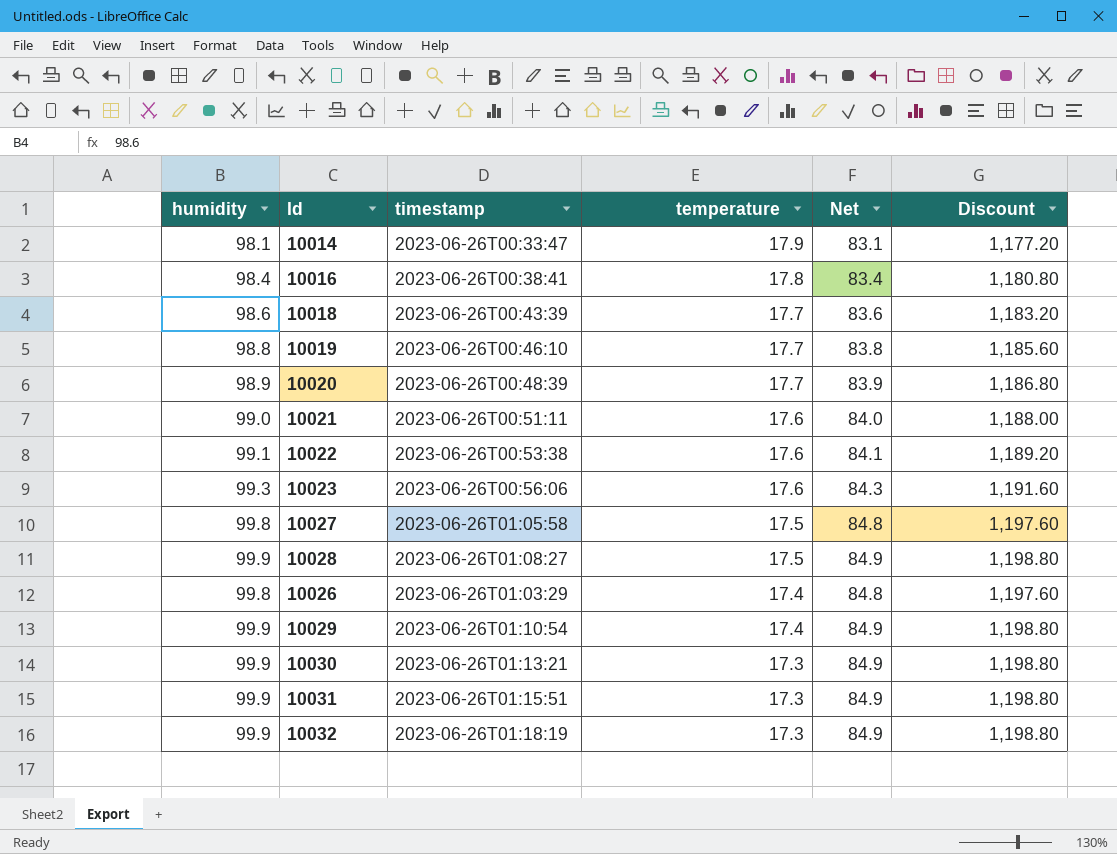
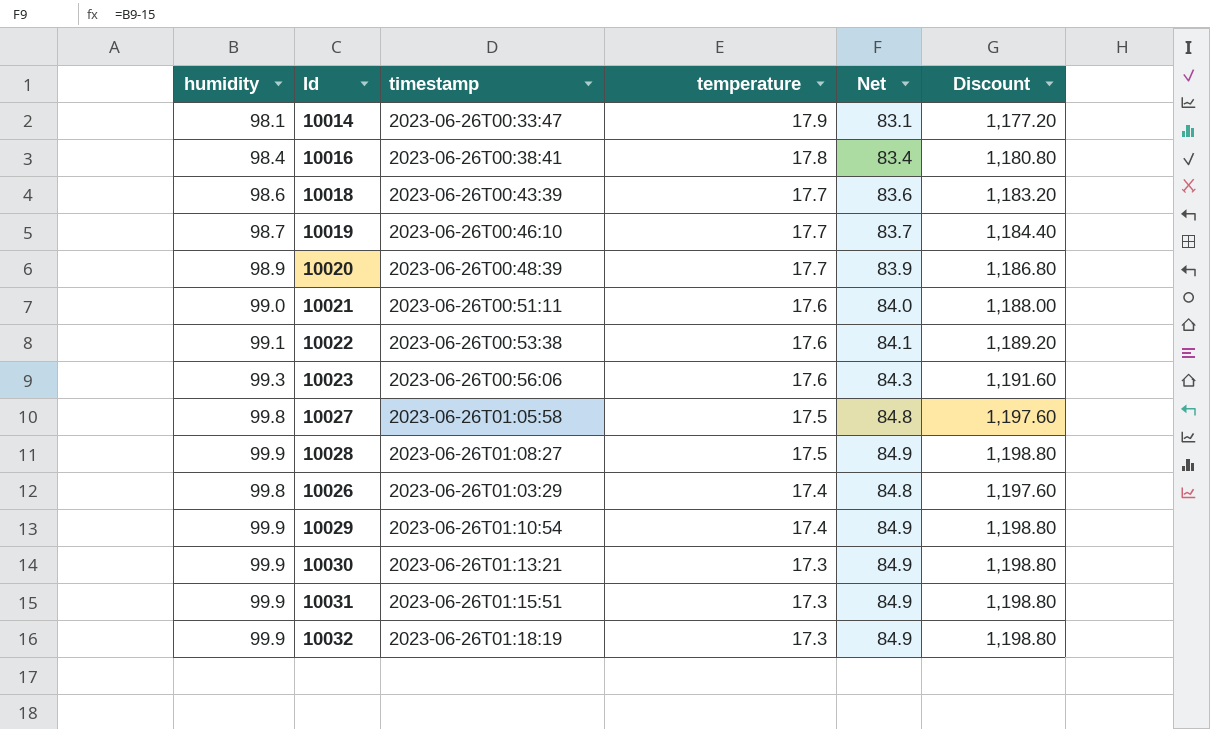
10019 | humidity: 98.8 -> 98.7
10019 | Net: 83.8 -> 83.7
10019 | Discount: 1,185.60 -> 1,184.40

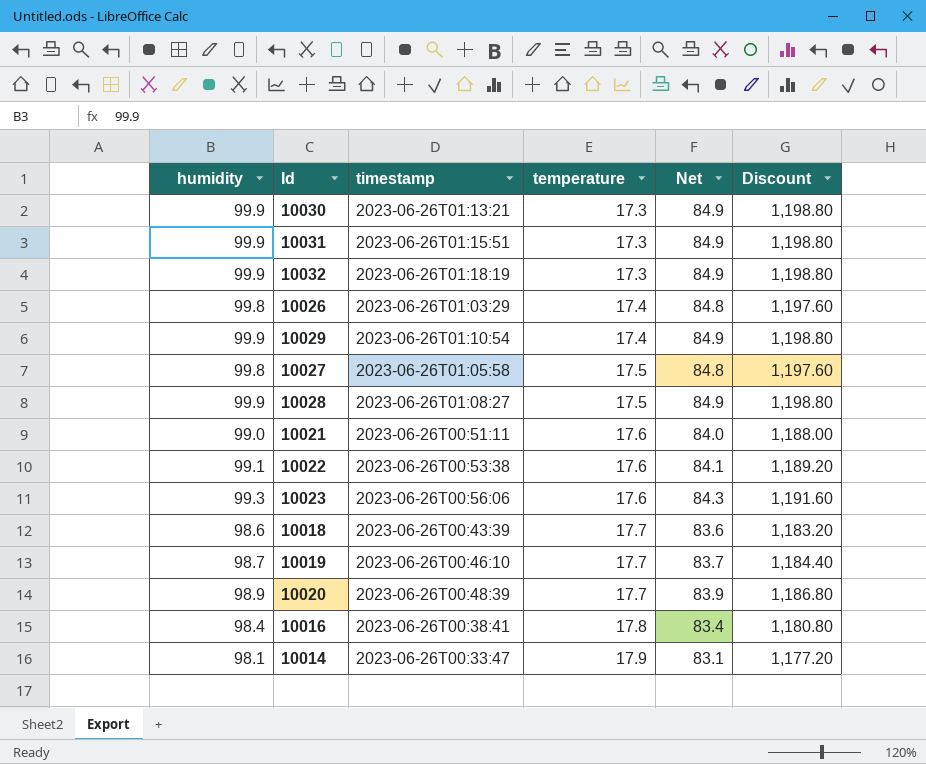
row order: temperature descending -> temperature ascending

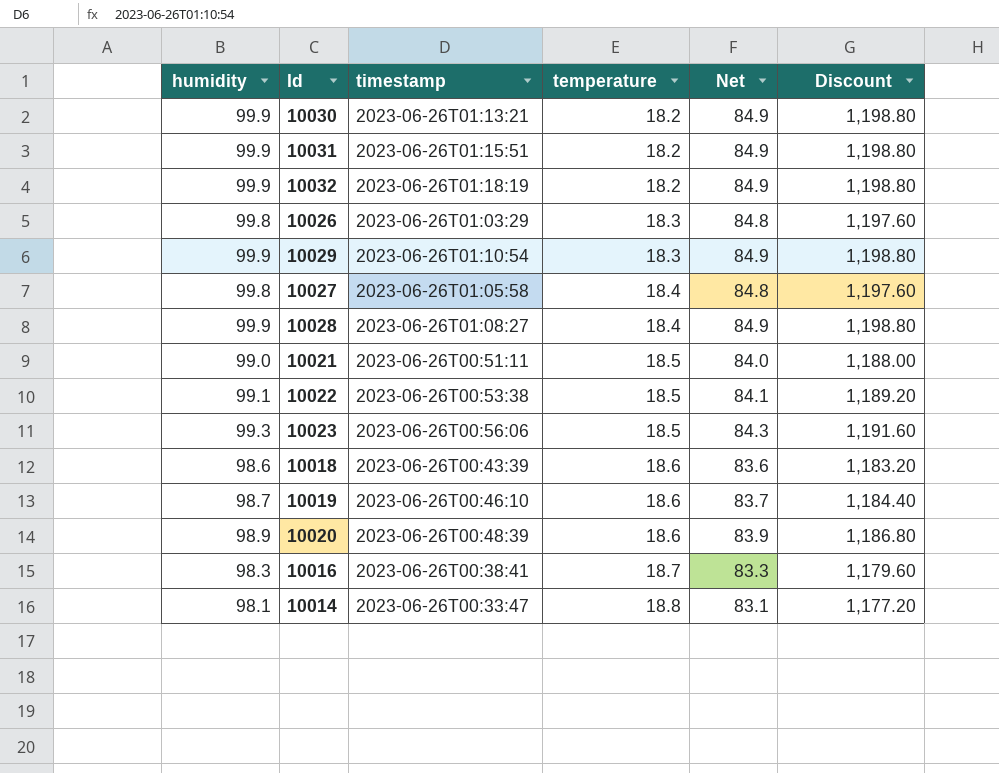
10030 | temperature: 17.3 -> 18.2
10031 | temperature: 17.3 -> 18.2
10032 | temperature: 17.3 -> 18.2
10026 | temperature: 17.4 -> 18.3
10029 | temperature: 17.4 -> 18.3
10027 | temperature: 17.5 -> 18.4
10028 | temperature: 17.5 -> 18.4
10021 | temperature: 17.6 -> 18.5
10022 | temperature: 17.6 -> 18.5
10023 | temperature: 17.6 -> 18.5
10018 | temperature: 17.7 -> 18.6
10019 | temperature: 17.7 -> 18.6
10020 | temperature: 17.7 -> 18.6
10016 | humidity: 98.4 -> 98.3
10016 | temperature: 17.8 -> 18.7
10016 | Net: 83.4 -> 83.3
10016 | Discount: 1,180.80 -> 1,179.60
10014 | temperature: 17.9 -> 18.8

